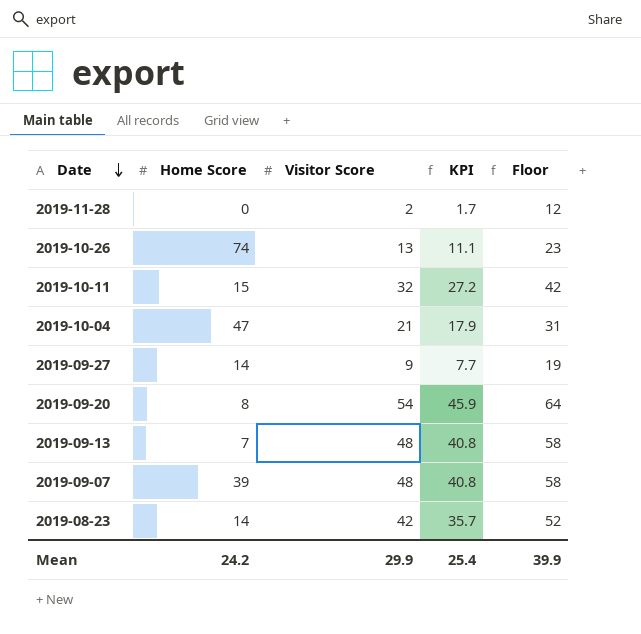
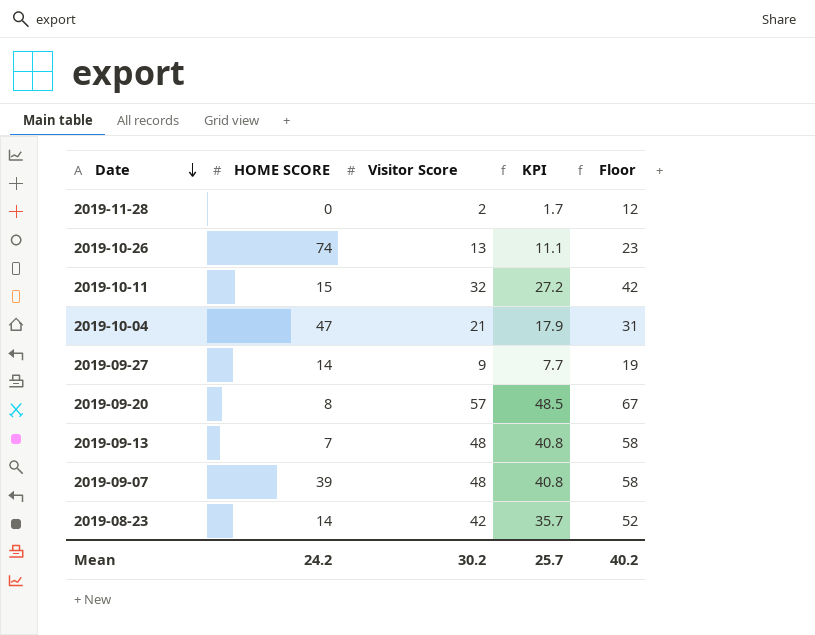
column name: Home Score -> HOME SCORE
2019-09-20 | Visitor Score: 54 -> 57
2019-09-20 | KPI: 45.9 -> 48.5
2019-09-20 | Floor: 64 -> 67
Mean | Visitor Score: 29.9 -> 30.2
Mean | KPI: 25.4 -> 25.7
Mean | Floor: 39.9 -> 40.2

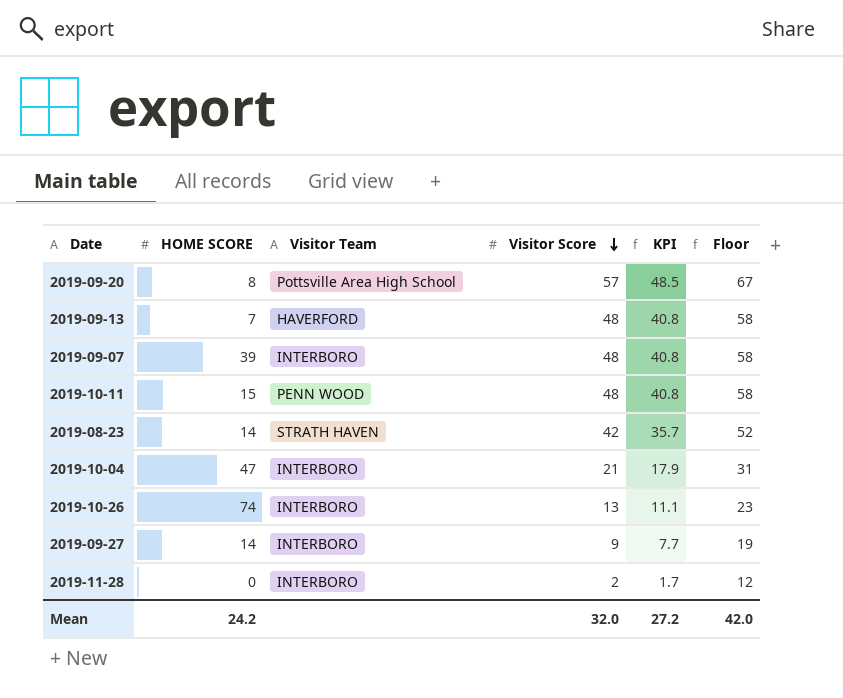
row order: Date descending -> Visitor Score descending
column Visitor Team | position: none -> 3
2019-10-11 | Visitor Score: 32 -> 48
2019-10-11 | KPI: 27.2 -> 40.8
2019-10-11 | Floor: 42 -> 58
Mean | Visitor Score: 30.2 -> 32.0
Mean | KPI: 25.7 -> 27.2
Mean | Floor: 40.2 -> 42.0

